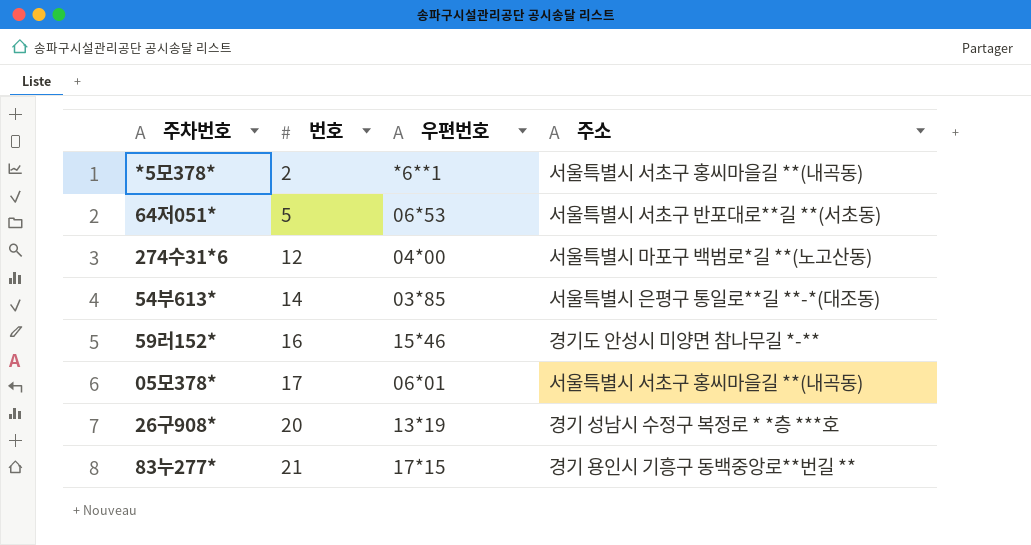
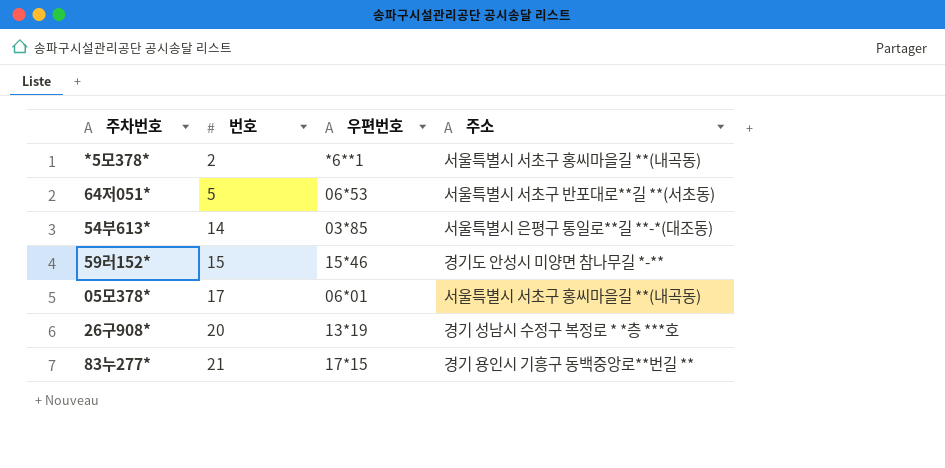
row 274수31*6: 12 | 04*00 | 서울특별시 마포구 백범로*길 **(노고산동) -> none
59러152* | 번호: 16 -> 15

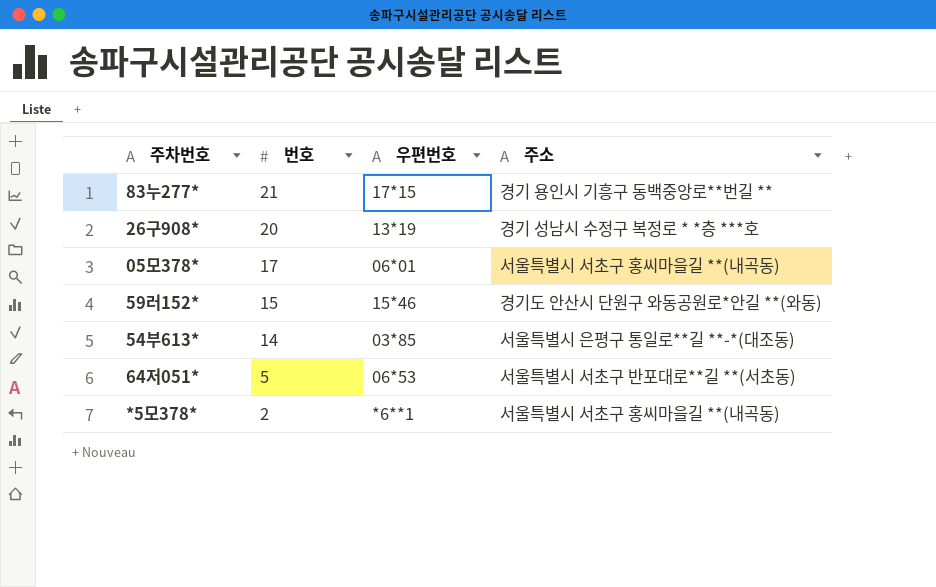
row order: 번호 ascending -> 번호 descending
59러152* | 주소: 경기도 안성시 미양면 참나무길 *-** -> 경기도 안산시 단원구 와동공원로*안길 **(와동)

